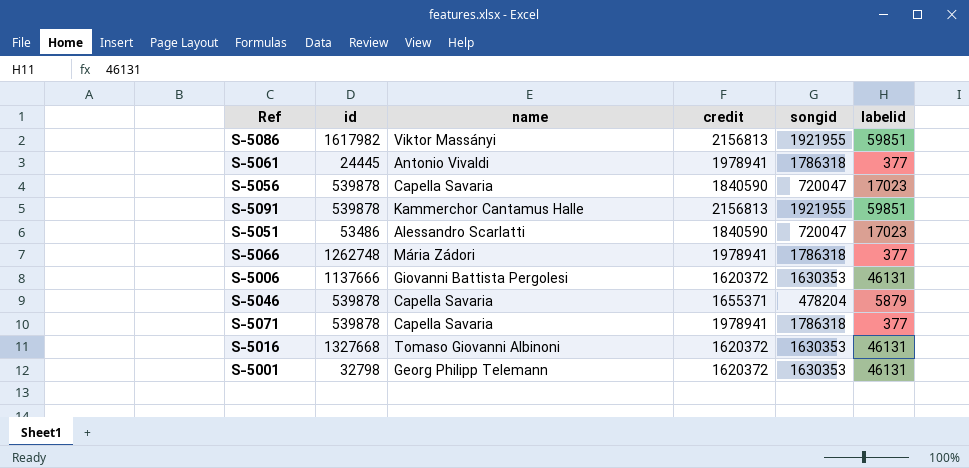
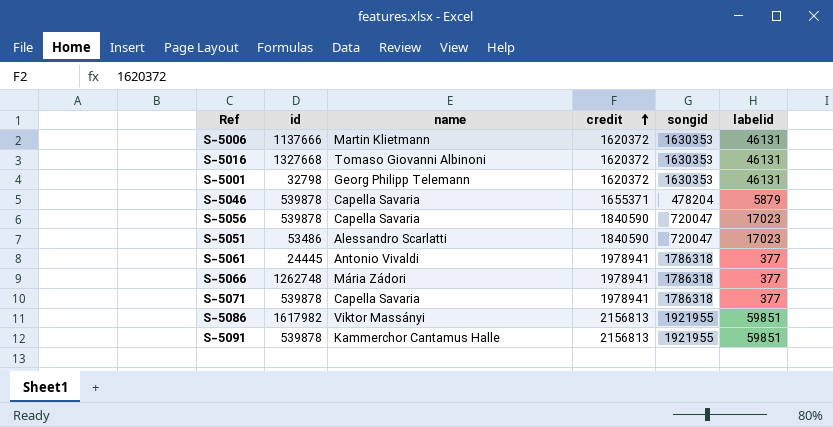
row order: none -> credit ascending
S-5006 | name: Giovanni Battista Pergolesi -> Martin Klietmann

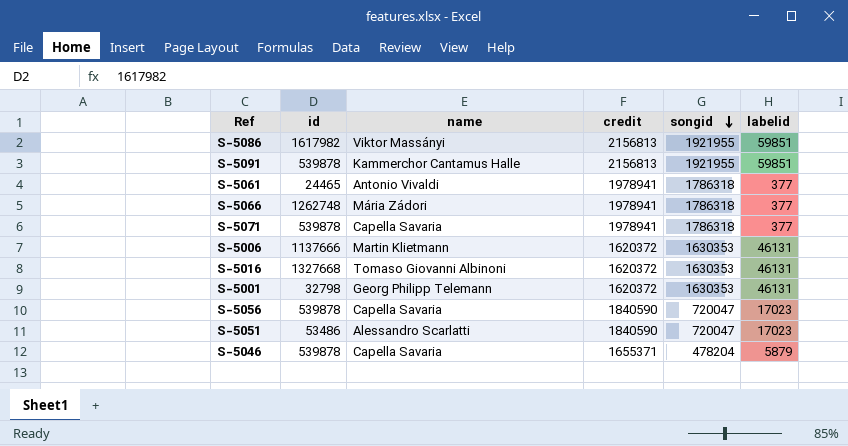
row order: credit ascending -> songid descending
S-5061 | id: 24445 -> 24465

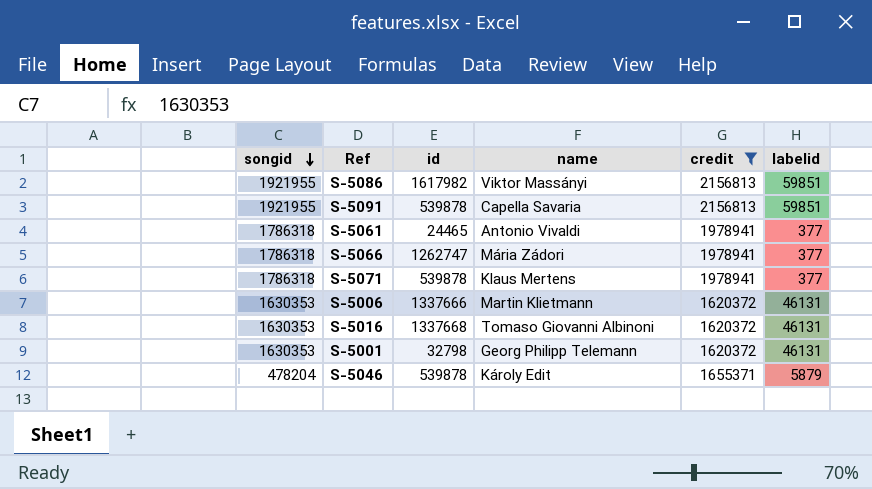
filter: none -> credit != 1840590
column songid | position: 5 -> 1
S-5091 | name: Kammerchor Cantamus Halle -> Capella Savaria
S-5066 | id: 1262748 -> 1262747
S-5071 | name: Capella Savaria -> Klaus Mertens
S-5006 | id: 1137666 -> 1337666
S-5016 | id: 1327668 -> 1337668
S-5046 | name: Capella Savaria -> Károly Edit

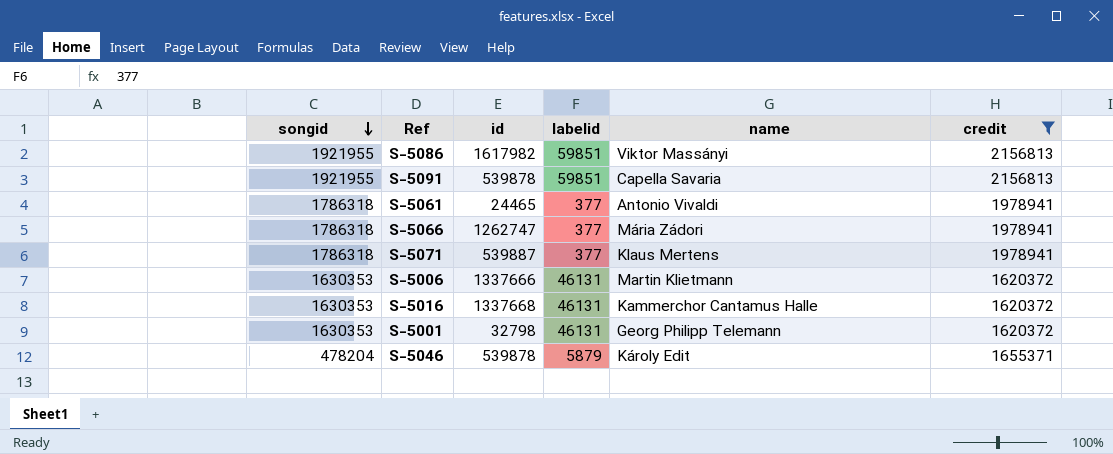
column labelid | position: 6 -> 4
S-5071 | id: 539878 -> 539887
S-5016 | name: Tomaso Giovanni Albinoni -> Kammerchor Cantamus Halle

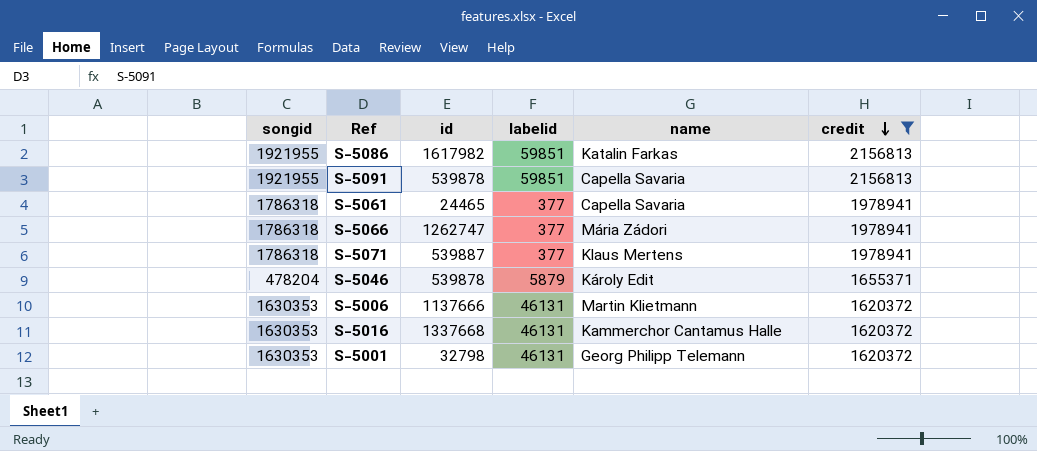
row order: songid descending -> credit descending
S-5086 | name: Viktor Massányi -> Katalin Farkas
S-5061 | name: Antonio Vivaldi -> Capella Savaria
S-5006 | id: 1337666 -> 1137666

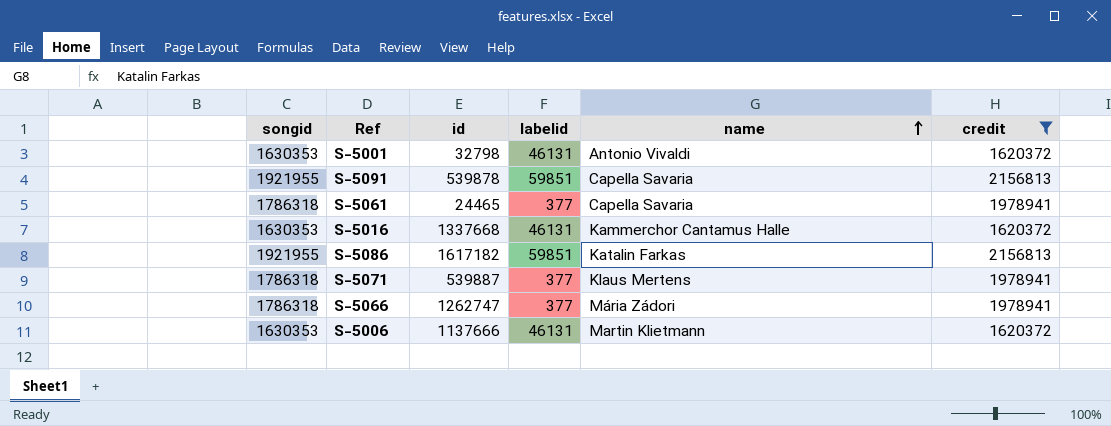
row order: credit descending -> name ascending
row S-5046: 478204 | 539878 | 5879 | Károly Edit | 1655371 -> none
S-5001 | name: Georg Philipp Telemann -> Antonio Vivaldi
S-5086 | id: 1617982 -> 1617182

